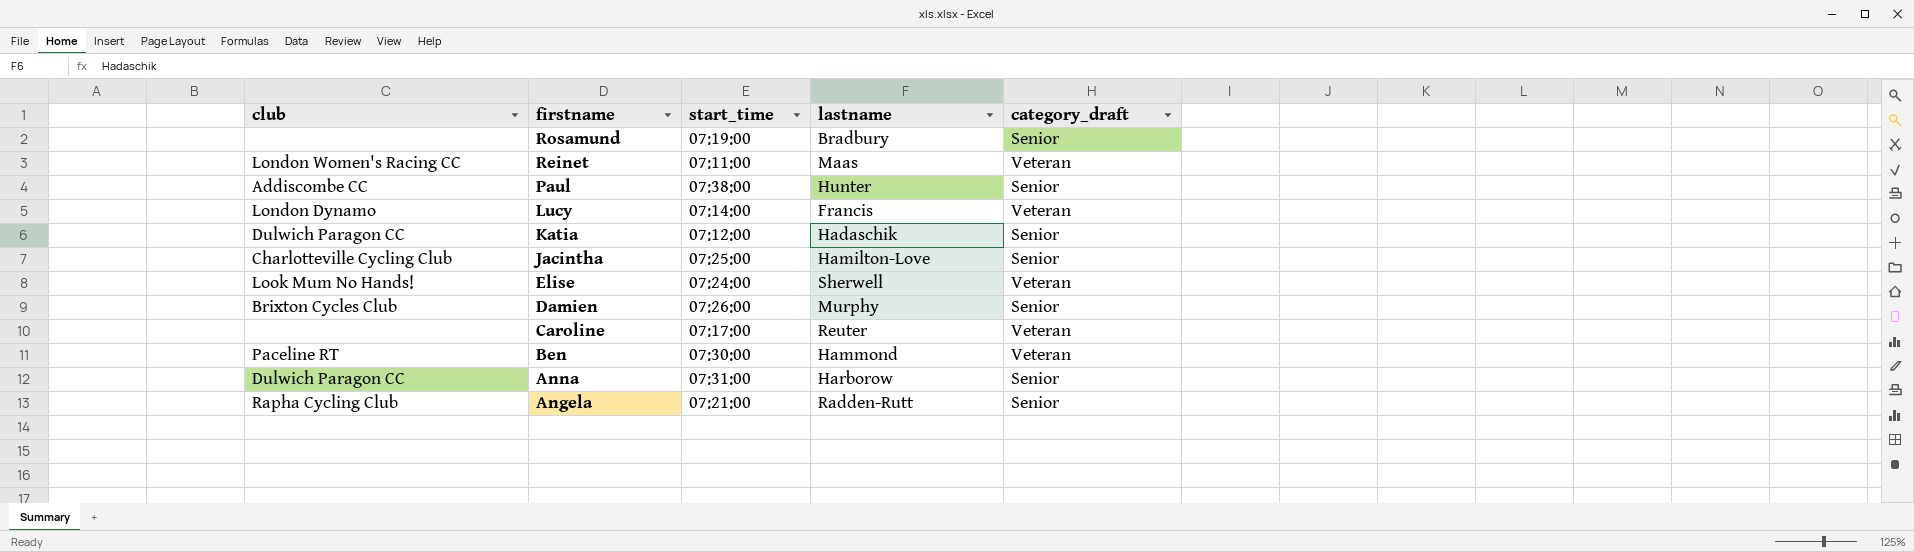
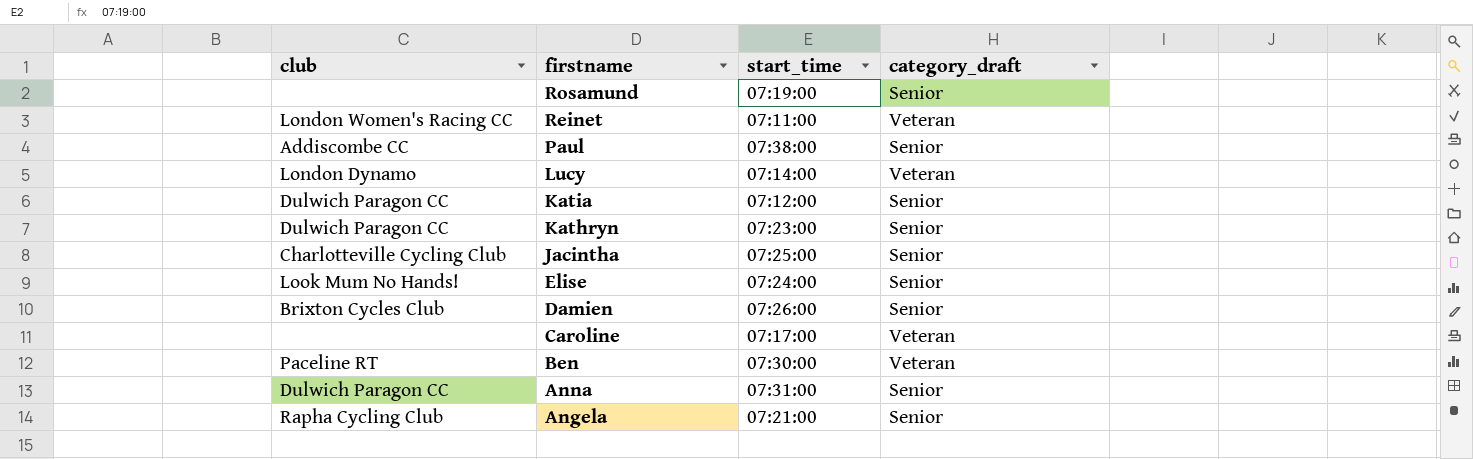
column lastname | position: 4 -> none
row Kathryn: none -> Dulwich Paragon CC | 07:23:00 | Senior
Elise | category_draft: Veteran -> Senior

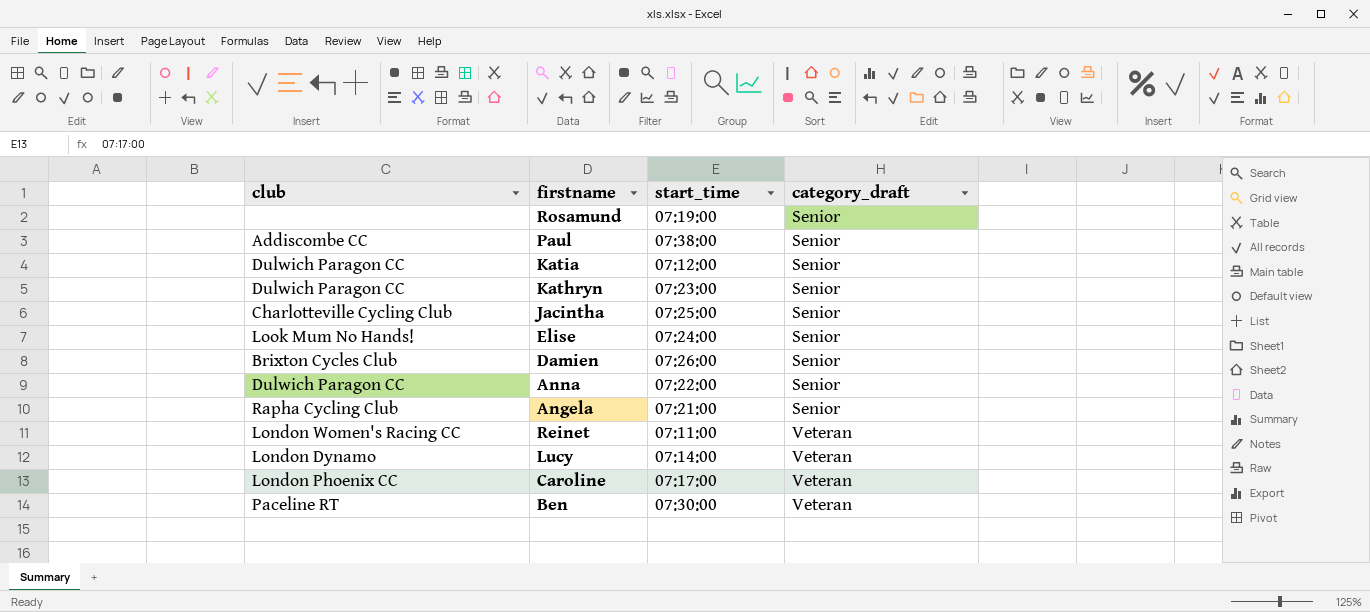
row order: firstname descending -> category_draft ascending
Anna | start_time: 07:31:00 -> 07:22:00
Caroline | club: none -> London Phoenix CC

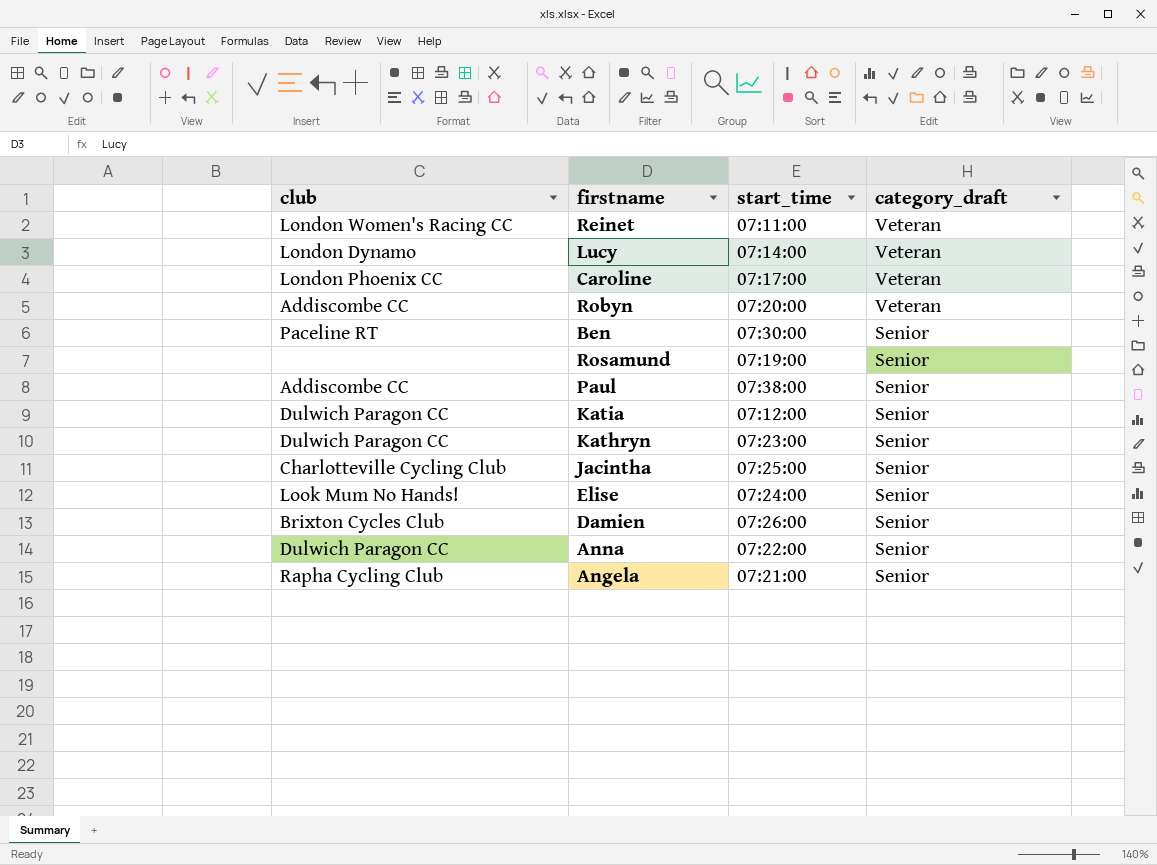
row order: category_draft ascending -> category_draft descending
row Robyn: none -> Addiscombe CC | 07:20:00 | Veteran
Ben | category_draft: Veteran -> Senior

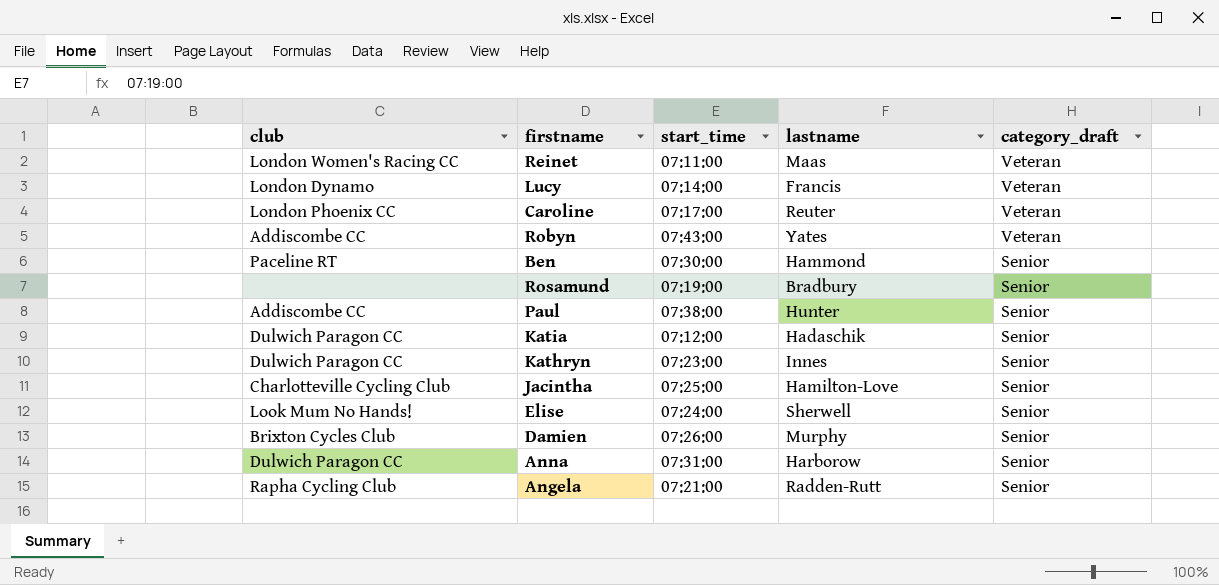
column lastname | position: none -> 4
Robyn | start_time: 07:20:00 -> 07:43:00
Anna | start_time: 07:22:00 -> 07:31:00

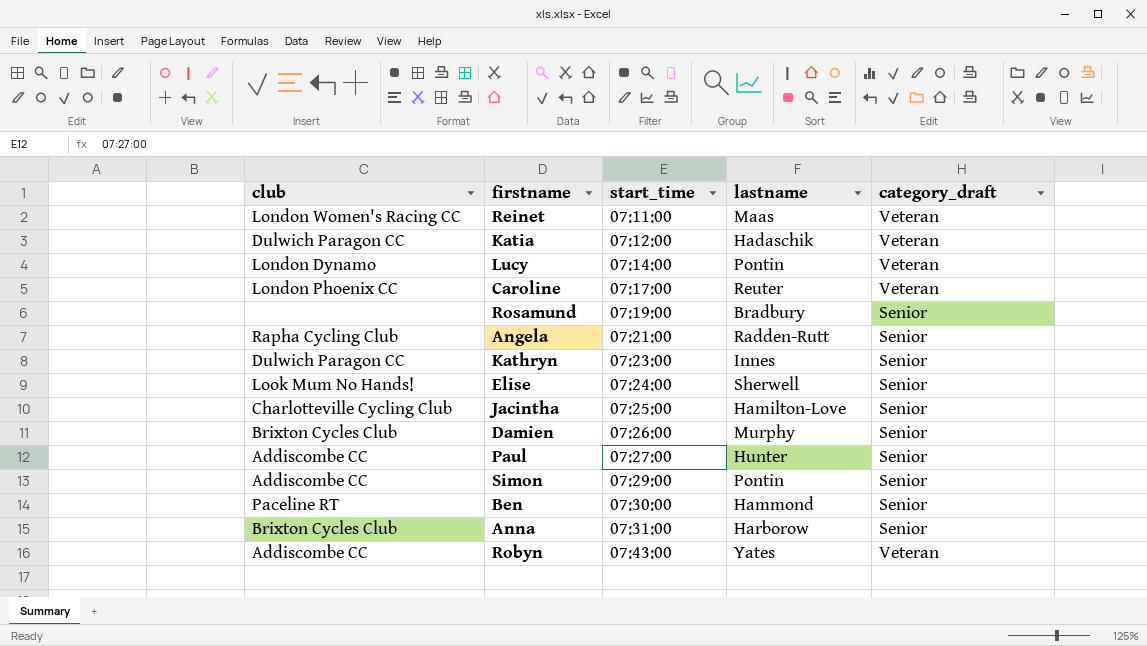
row order: category_draft descending -> start_time ascending
Katia | category_draft: Senior -> Veteran
Lucy | lastname: Francis -> Pontin
Paul | start_time: 07:38:00 -> 07:27:00
row Simon: none -> Addiscombe CC | 07:29:00 | Pontin | Senior
Anna | club: Dulwich Paragon CC -> Brixton Cycles Club

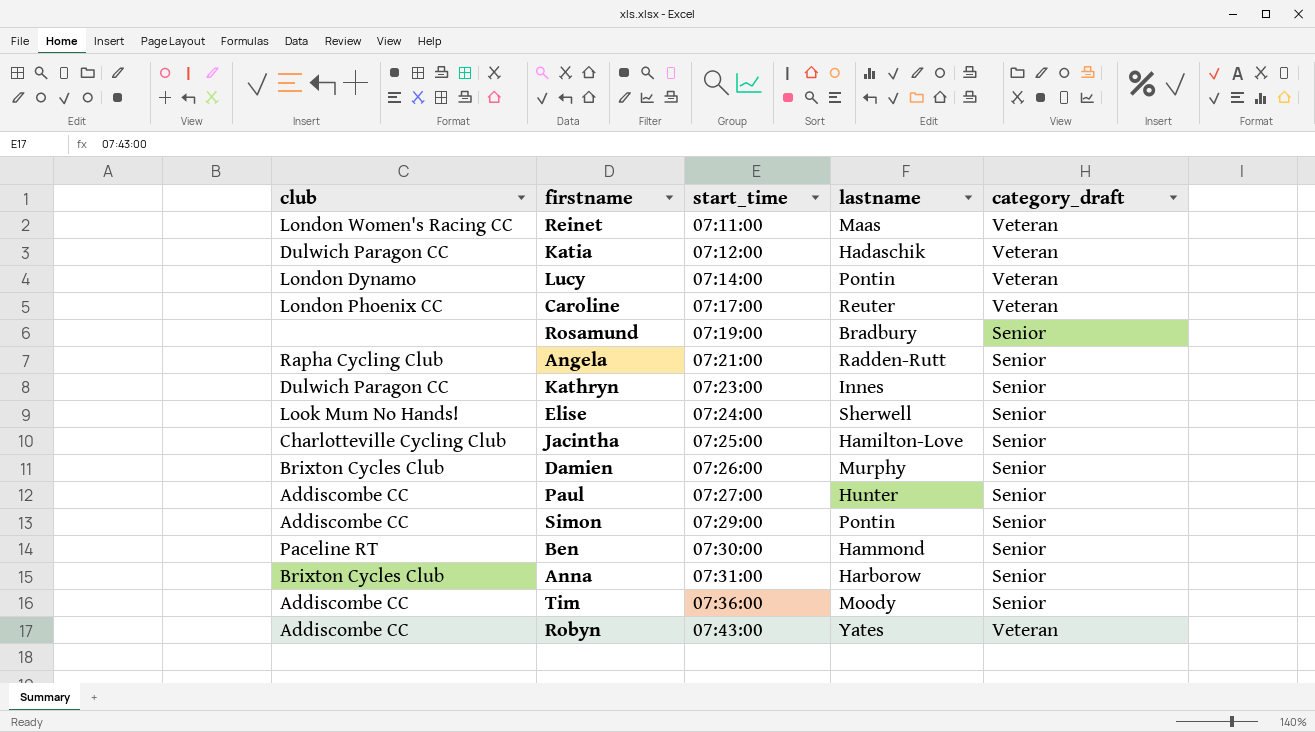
row Tim: none -> Addiscombe CC | 07:36:00 | Moody | Senior

